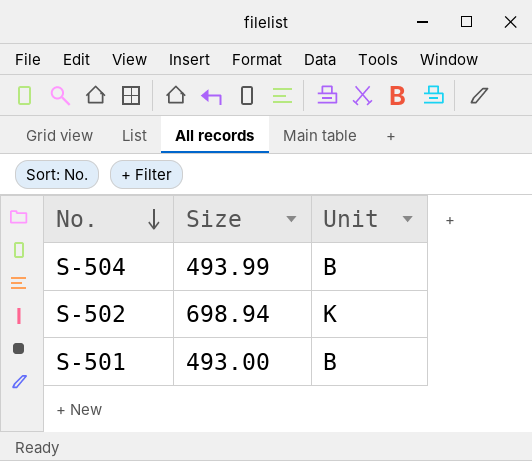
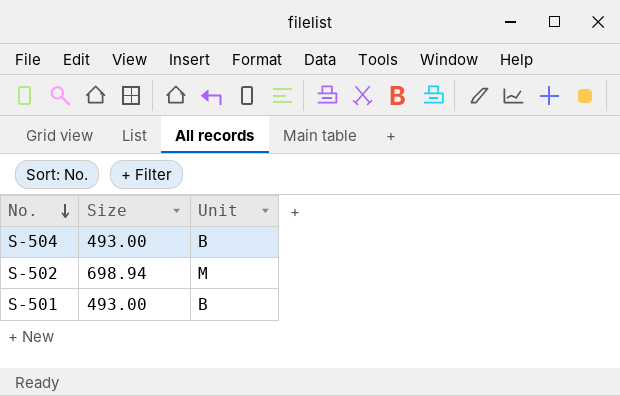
S-504 | Size: 493.99 -> 493.00
S-502 | Unit: K -> M

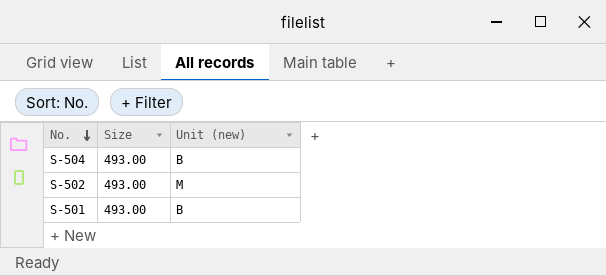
column name: Unit -> Unit (new)
S-502 | Size: 698.94 -> 493.00

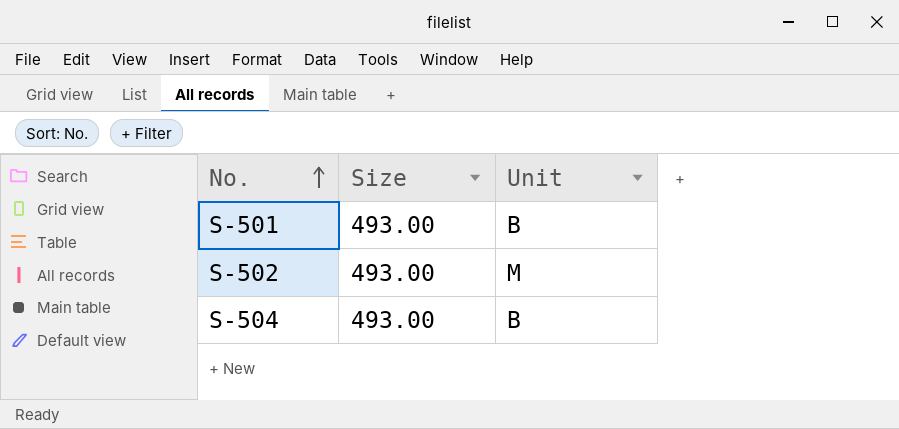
row order: No. descending -> No. ascending
column name: Unit (new) -> Unit

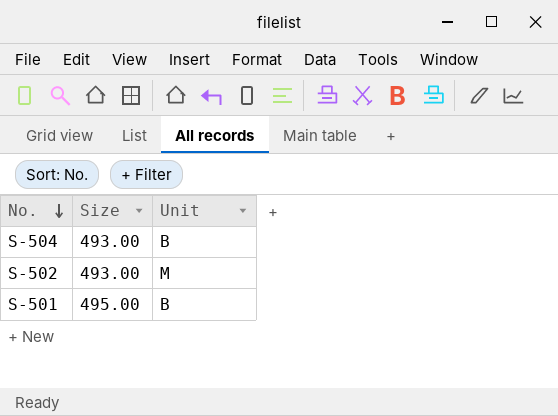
row order: No. ascending -> No. descending
S-501 | Size: 493.00 -> 495.00

